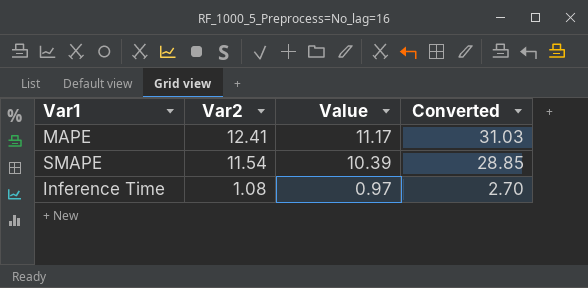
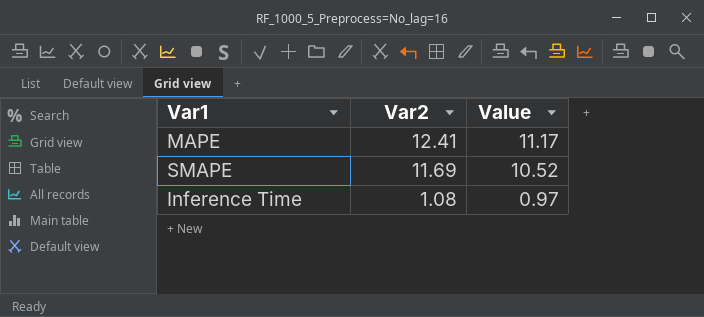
column Converted | formula: [Var2] * 2.5 -> none
SMAPE | Var2: 11.54 -> 11.69
SMAPE | Value: 10.39 -> 10.52

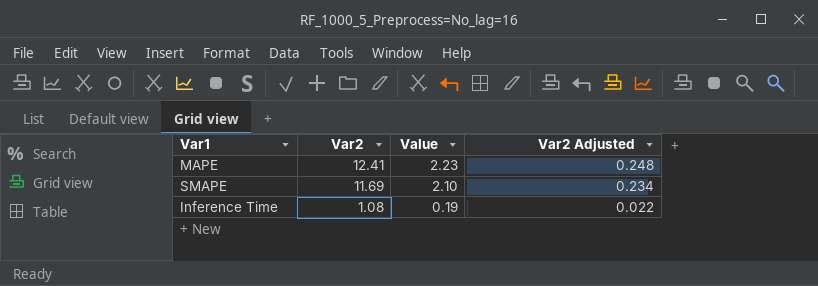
column Value | formula: [Var2] * 0.9 -> [Var2] * 0.18
column Var2 Adjusted | formula: none -> [Var2] * 0.02

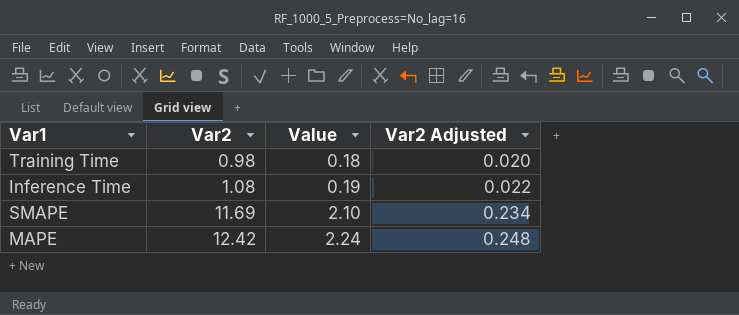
row order: Var2 descending -> Var2 ascending
row Training Time: none -> 0.98 | 0.18 | 0.020
MAPE | Var2: 12.41 -> 12.42
MAPE | Value: 2.23 -> 2.24

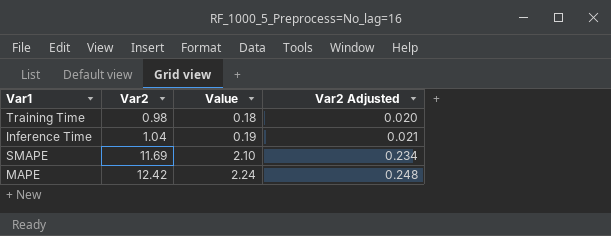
Inference Time | Var2: 1.08 -> 1.04
Inference Time | Var2 Adjusted: 0.022 -> 0.021

